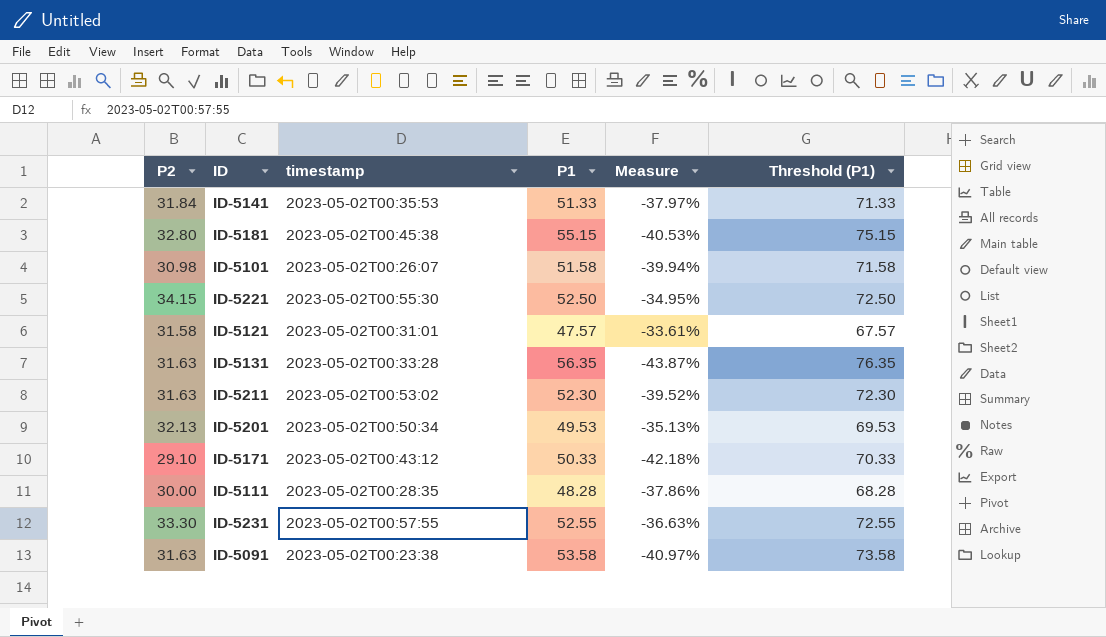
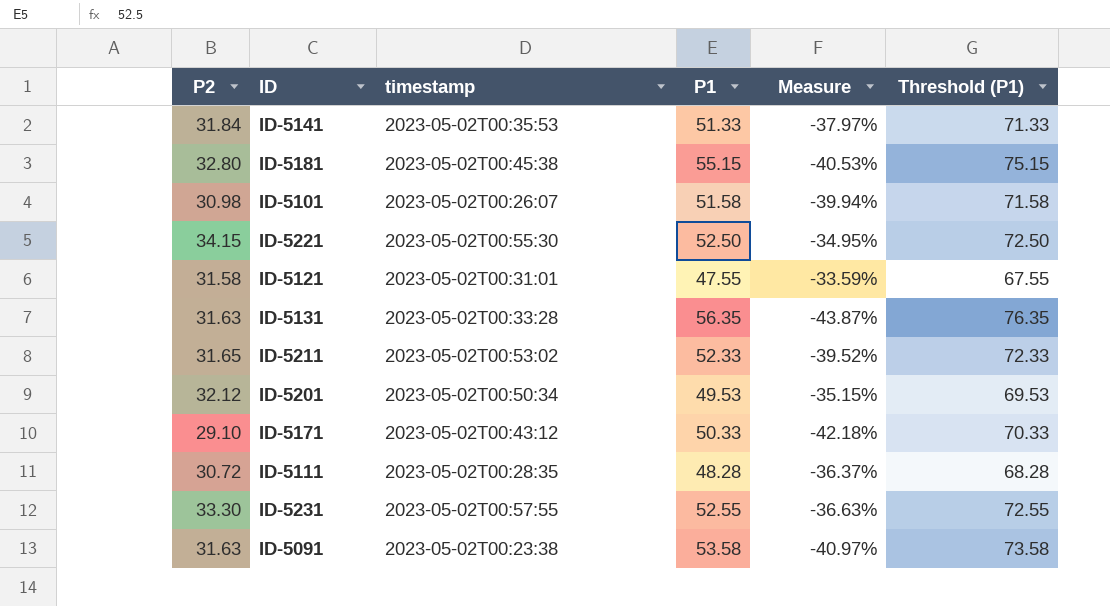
ID-5121 | P1: 47.57 -> 47.55
ID-5121 | Measure: -33.61% -> -33.59%
ID-5121 | Threshold (P1): 67.57 -> 67.55
ID-5211 | P2: 31.63 -> 31.65
ID-5211 | P1: 52.30 -> 52.33
ID-5211 | Threshold (P1): 72.30 -> 72.33
ID-5201 | P2: 32.13 -> 32.12
ID-5201 | Measure: -35.13% -> -35.15%
ID-5111 | P2: 30.00 -> 30.72
ID-5111 | Measure: -37.86% -> -36.37%

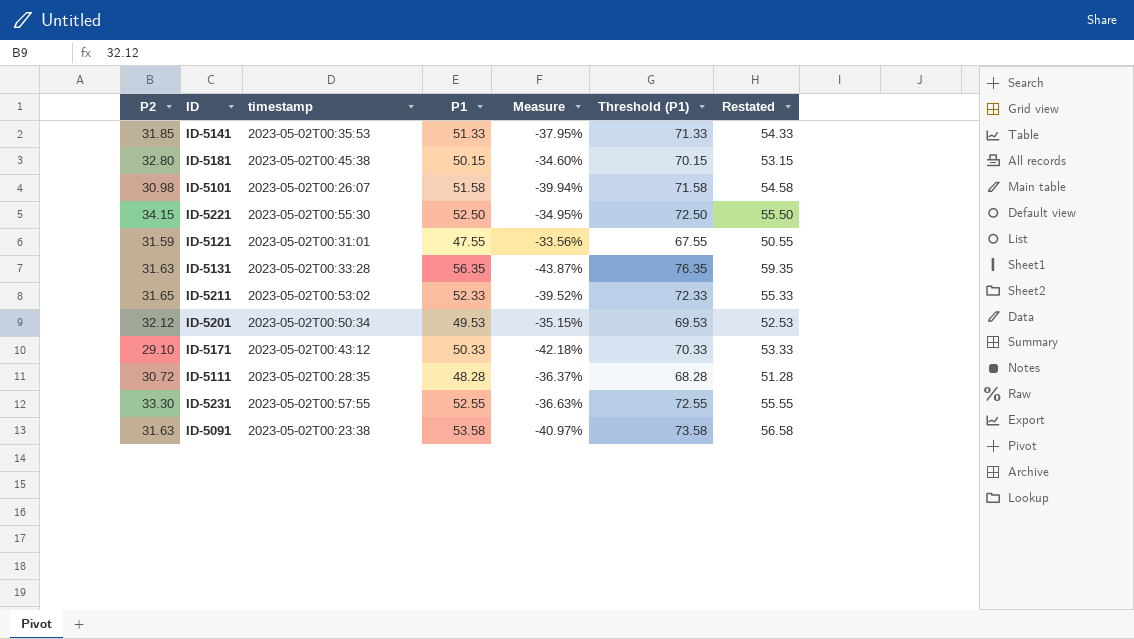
column Restated | formula: none -> [P1] + 3
ID-5141 | P2: 31.84 -> 31.85
ID-5141 | Measure: -37.97% -> -37.95%
ID-5181 | P1: 55.15 -> 50.15
ID-5181 | Measure: -40.53% -> -34.60%
ID-5181 | Threshold (P1): 75.15 -> 70.15
ID-5121 | P2: 31.58 -> 31.59
ID-5121 | Measure: -33.59% -> -33.56%

